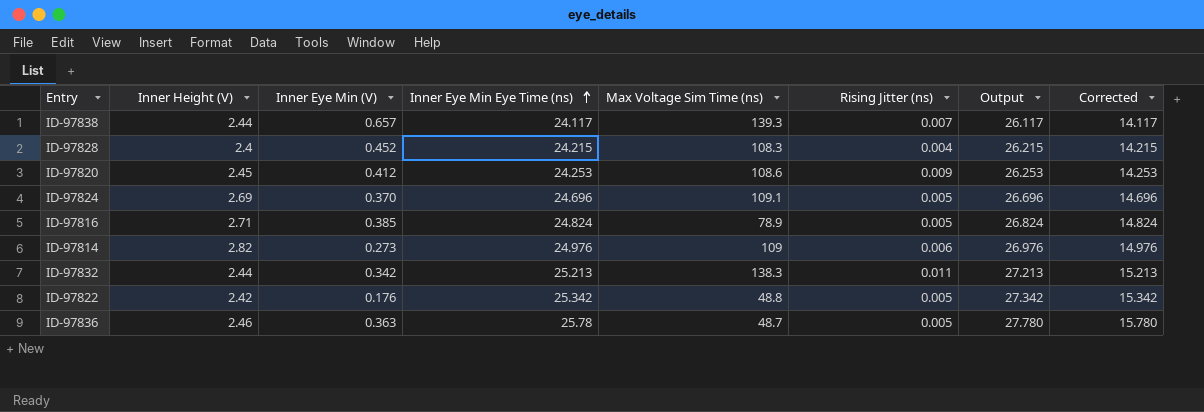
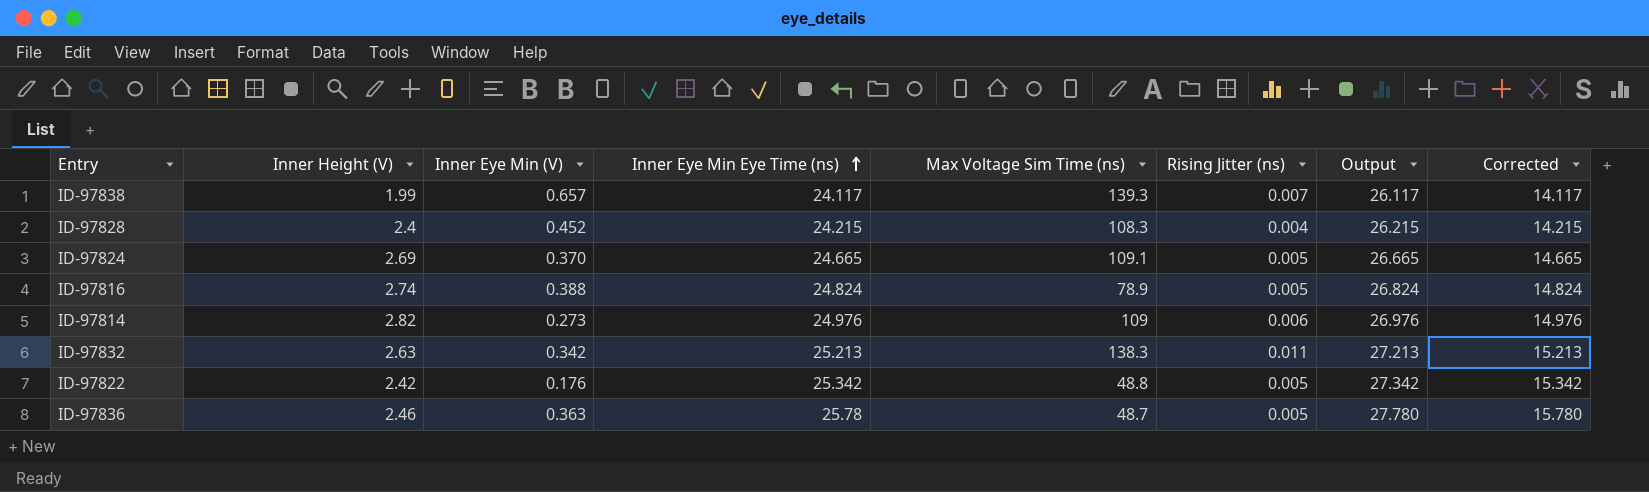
row ID-97820: 2.45 | 0.412 | 24.253 | 108.6 | 0.009 | 26.253 | 14.253 -> none
ID-97838 | Inner Height (V): 2.44 -> 1.99
ID-97824 | Inner Eye Min Eye Time (ns): 24.696 -> 24.665
ID-97824 | Output: 26.696 -> 26.665
ID-97824 | Corrected: 14.696 -> 14.665
ID-97816 | Inner Height (V): 2.71 -> 2.74
ID-97816 | Inner Eye Min (V): 0.385 -> 0.388
ID-97832 | Inner Height (V): 2.44 -> 2.63

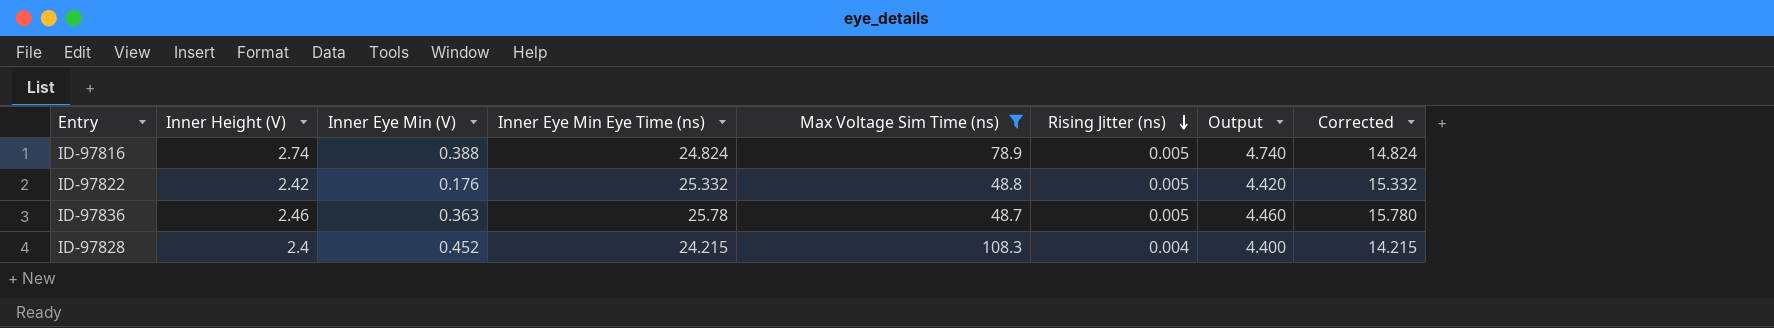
filter: none -> Max Voltage Sim Time (ns) <= 108.3
row order: Inner Eye Min Eye Time (ns) ascending -> Rising Jitter (ns) descending
column Output | formula: [Inner Eye Min Eye Time (ns)] + 2 -> [Inner Height (V)] + 2
ID-97822 | Inner Eye Min Eye Time (ns): 25.342 -> 25.332
ID-97822 | Corrected: 15.342 -> 15.332

